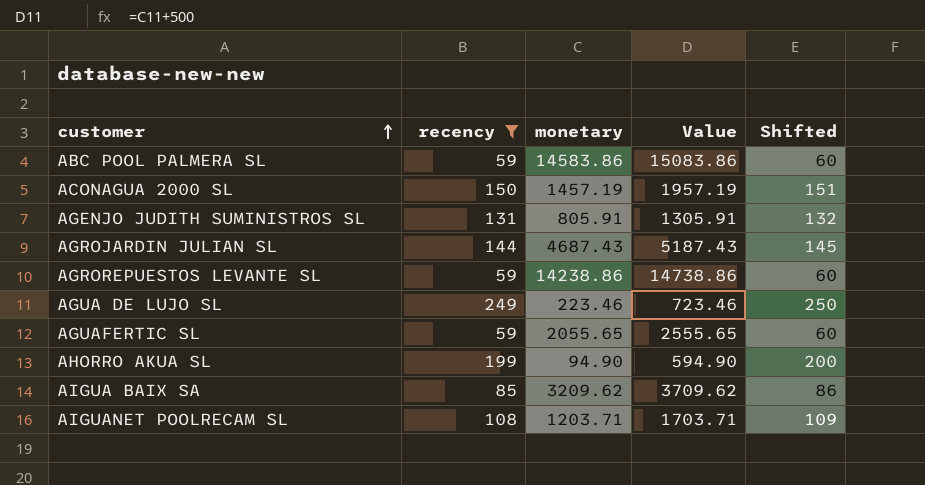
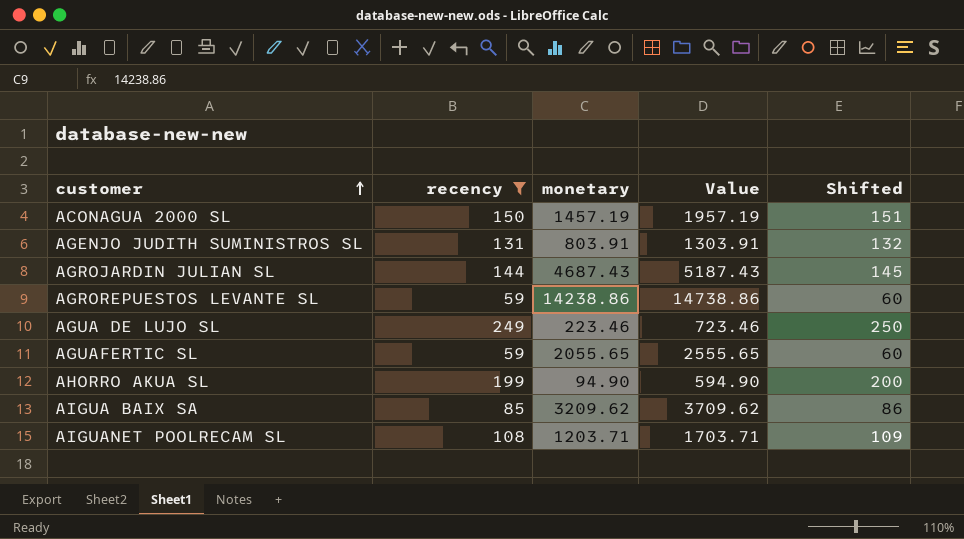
row ABC POOL PALMERA SL: 59 | 14583.86 | 15083.86 | 60 -> none
AGENJO JUDITH SUMINISTROS SL | monetary: 805.91 -> 803.91
AGENJO JUDITH SUMINISTROS SL | Value: 1305.91 -> 1303.91

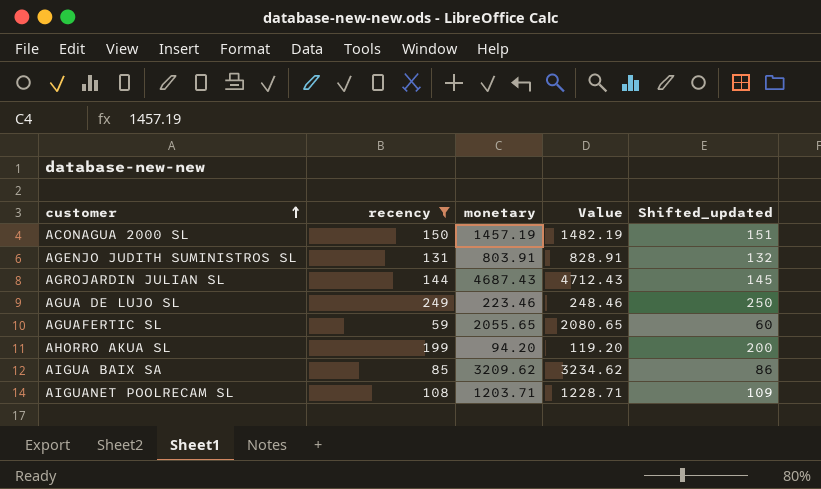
column Value | formula: [monetary] + 500 -> [monetary] + 25
column name: Shifted -> Shifted_updated
row AGROREPUESTOS LEVANTE SL: 59 | 14238.86 | 14738.86 | 60 -> none
AHORRO AKUA SL | monetary: 94.90 -> 94.20

